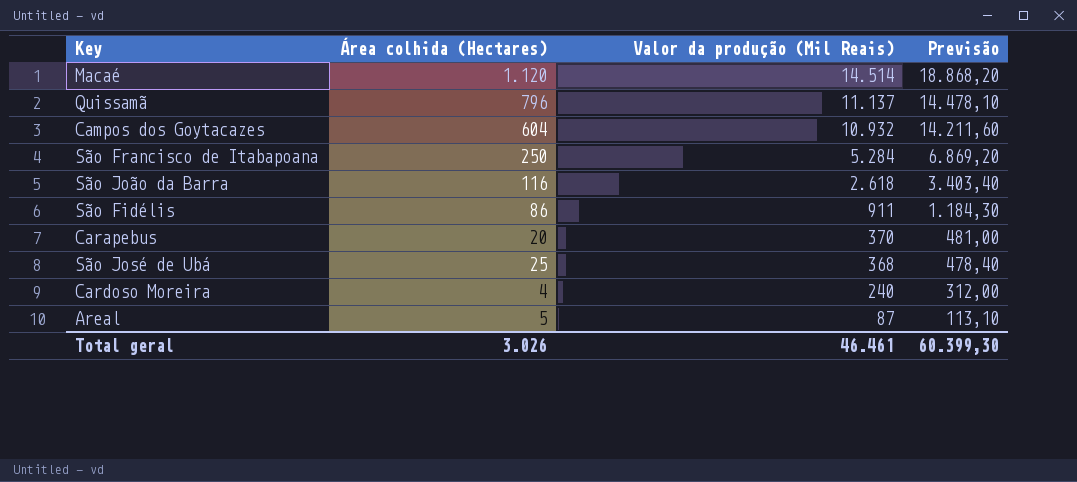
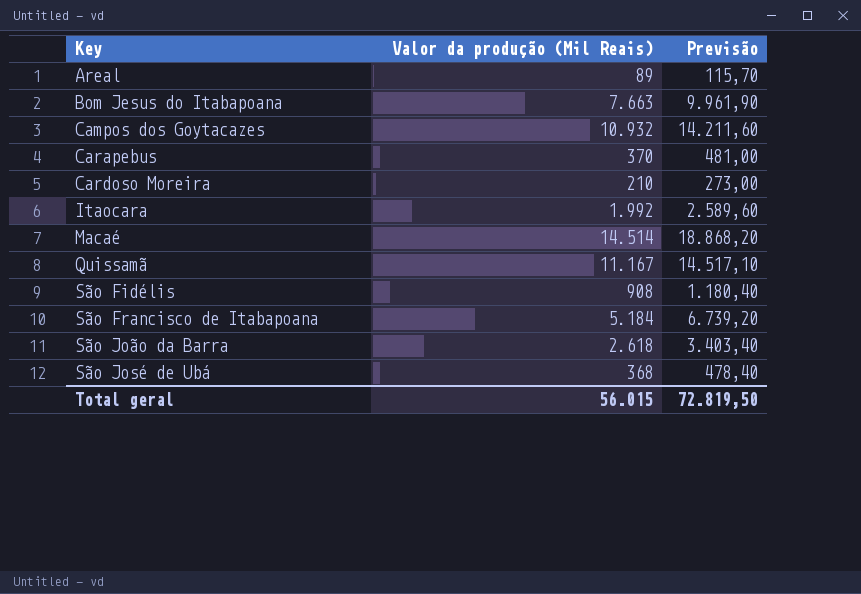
row order: Valor da produção (Mil Reais) descending -> Key ascending
column Área colhida (Hectares) | position: 2 -> none
Areal | Valor da produção (Mil Reais): 87 -> 89
Areal | Previsão: 113,10 -> 115,70
row Bom Jesus do Itabapoana: none -> 7.663 | 9.961,90
Cardoso Moreira | Valor da produção (Mil Reais): 240 -> 210
Cardoso Moreira | Previsão: 312,00 -> 273,00
row Itaocara: none -> 1.992 | 2.589,60
Quissamã | Valor da produção (Mil Reais): 11.137 -> 11.167
Quissamã | Previsão: 14.478,10 -> 14.517,10
São Fidélis | Valor da produção (Mil Reais): 911 -> 908
São Fidélis | Previsão: 1.184,30 -> 1.180,40
São Francisco de Itabapoana | Valor da produção (Mil Reais): 5.284 -> 5.184
São Francisco de Itabapoana | Previsão: 6.869,20 -> 6.739,20
Total geral | Valor da produção (Mil Reais): 46.461 -> 56.015
Total geral | Previsão: 60.399,30 -> 72.819,50

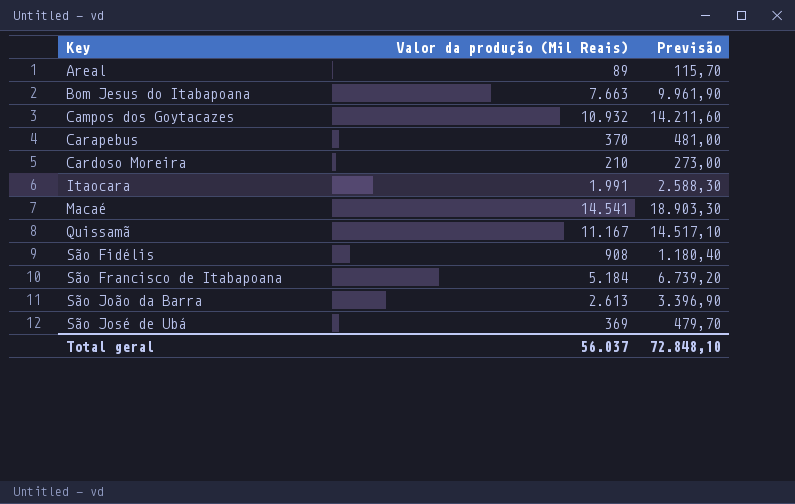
Itaocara | Valor da produção (Mil Reais): 1.992 -> 1.991
Itaocara | Previsão: 2.589,60 -> 2.588,30
Macaé | Valor da produção (Mil Reais): 14.514 -> 14.541
Macaé | Previsão: 18.868,20 -> 18.903,30
São João da Barra | Valor da produção (Mil Reais): 2.618 -> 2.613
São João da Barra | Previsão: 3.403,40 -> 3.396,90
São José de Ubá | Valor da produção (Mil Reais): 368 -> 369
São José de Ubá | Previsão: 478,40 -> 479,70
Total geral | Valor da produção (Mil Reais): 56.015 -> 56.037
Total geral | Previsão: 72.819,50 -> 72.848,10

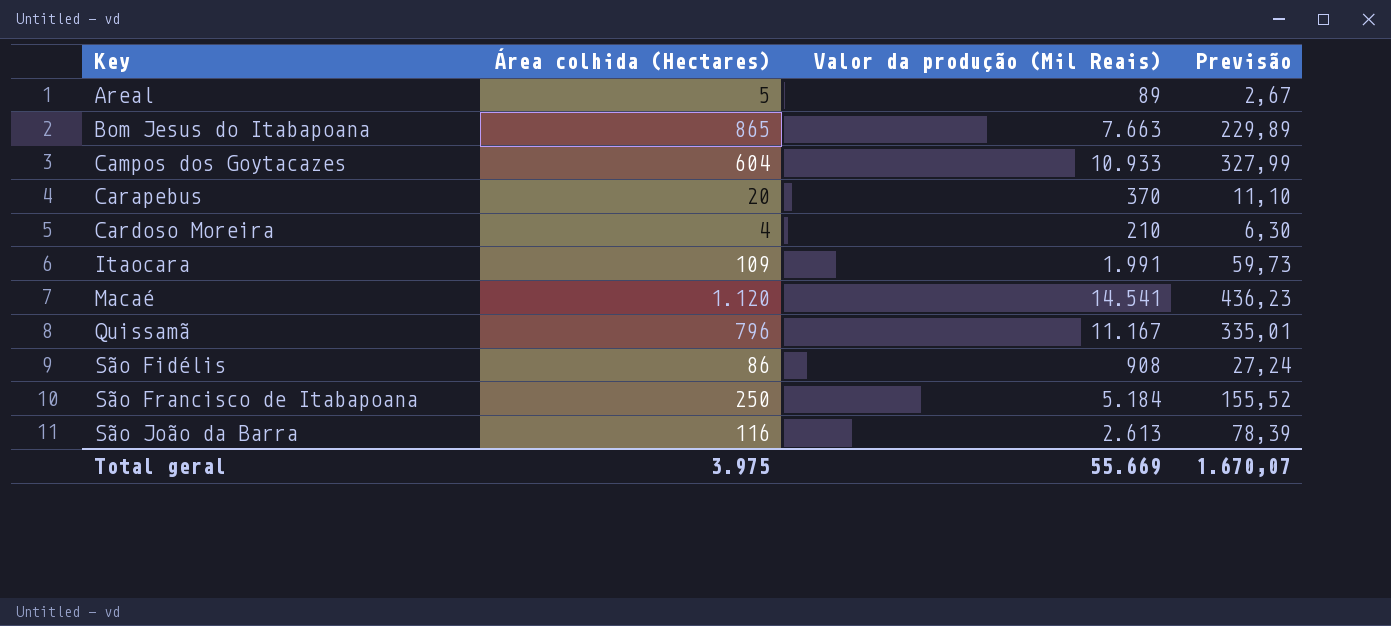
column Área colhida (Hectares) | position: none -> 2
column Previsão | formula: [Valor da produção (Mil Reais)] * 1,3 -> [Valor da produção (Mil Reais)] * 0,03
row São José de Ubá: 369 | 479,70 -> none
Campos dos Goytacazes | Valor da produção (Mil Reais): 10.932 -> 10.933
Total geral | Valor da produção (Mil Reais): 56.037 -> 55.669
Total geral | Previsão: 72.848,10 -> 1.670,07

